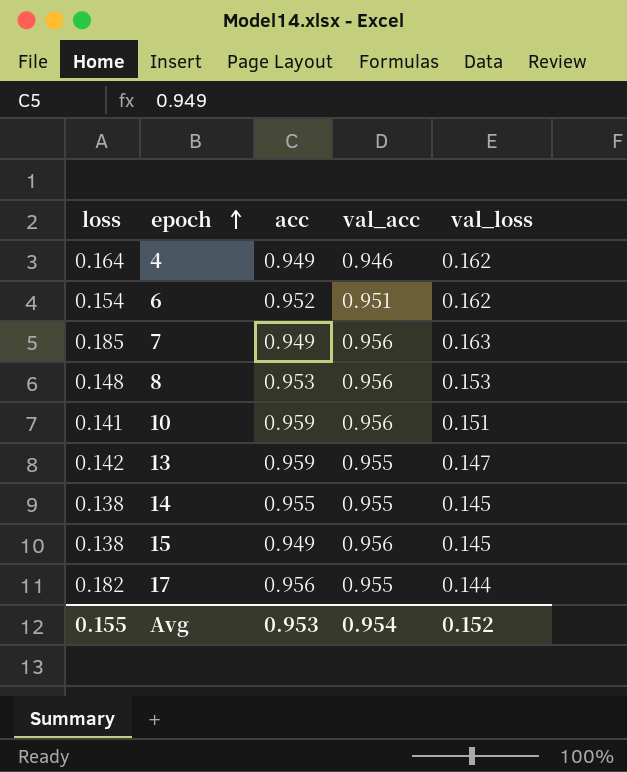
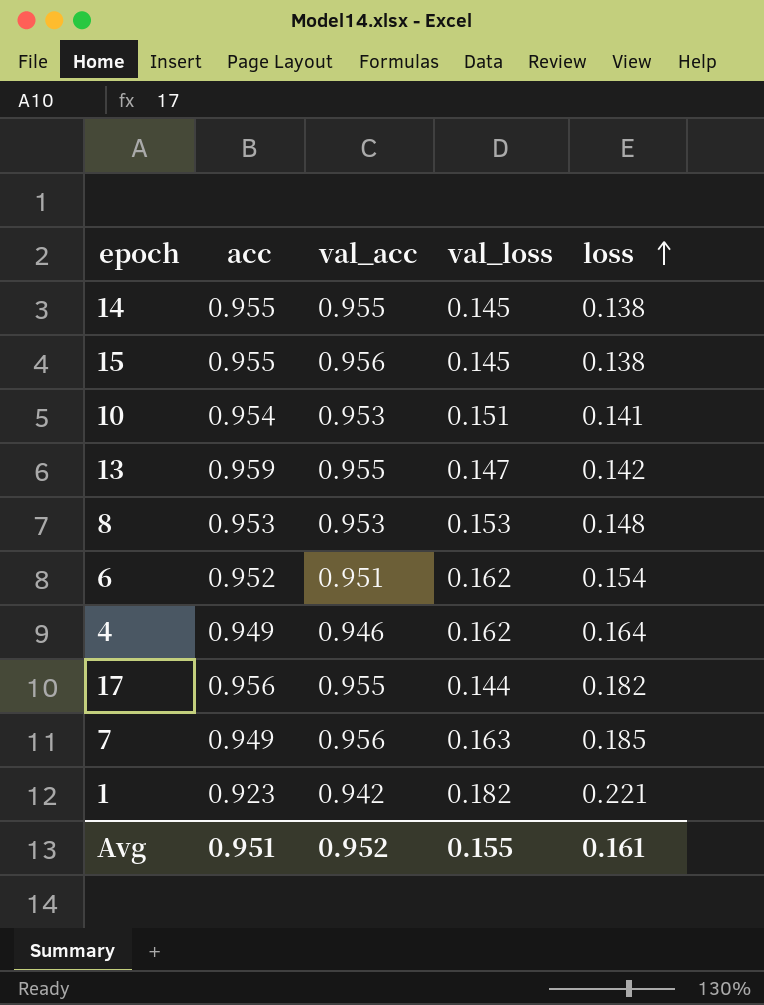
row order: epoch ascending -> loss ascending
column loss | position: 1 -> 5
15 | acc: 0.949 -> 0.955
10 | acc: 0.959 -> 0.954
10 | val_acc: 0.956 -> 0.953
8 | val_acc: 0.956 -> 0.953
row 1: none -> 0.923 | 0.942 | 0.182 | 0.221
Avg | acc: 0.953 -> 0.951
Avg | val_acc: 0.954 -> 0.952
Avg | val_loss: 0.152 -> 0.155
Avg | loss: 0.155 -> 0.161

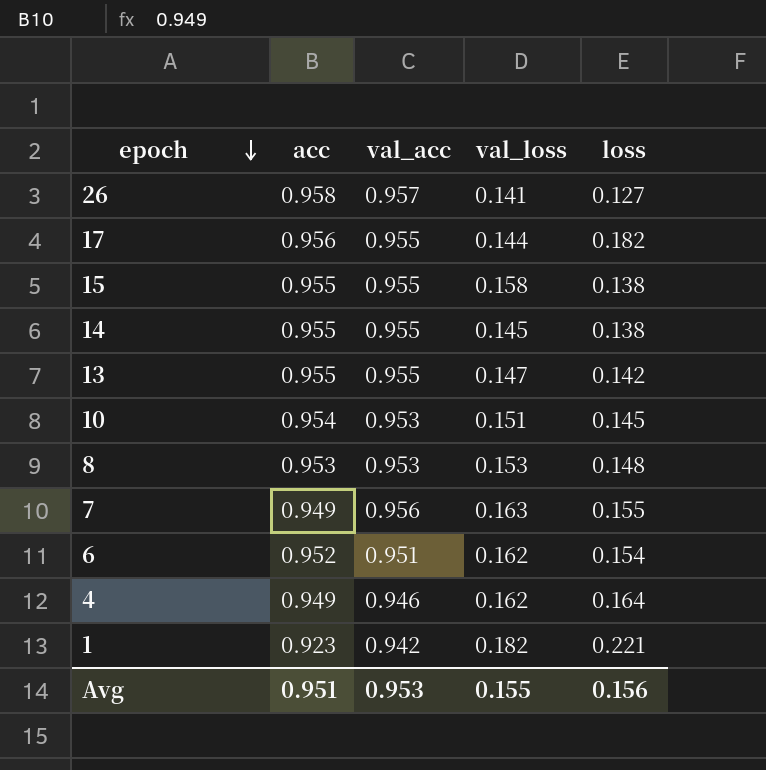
row order: loss ascending -> epoch descending
row 26: none -> 0.958 | 0.957 | 0.141 | 0.127
15 | val_acc: 0.956 -> 0.955
15 | val_loss: 0.145 -> 0.158
13 | acc: 0.959 -> 0.955
10 | loss: 0.141 -> 0.145
7 | loss: 0.185 -> 0.155
Avg | val_acc: 0.952 -> 0.953
Avg | loss: 0.161 -> 0.156

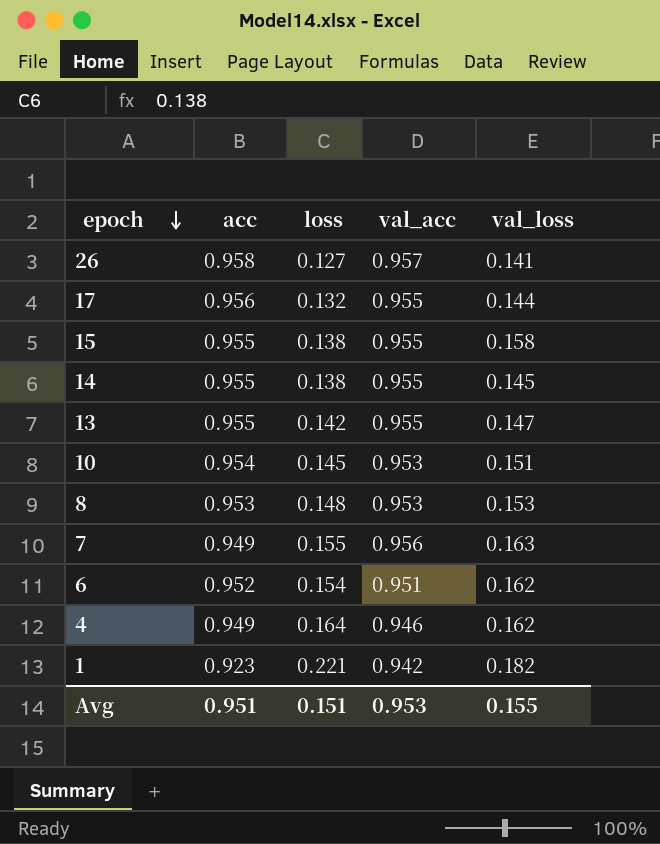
column loss | position: 5 -> 3
17 | loss: 0.182 -> 0.132
Avg | loss: 0.156 -> 0.151

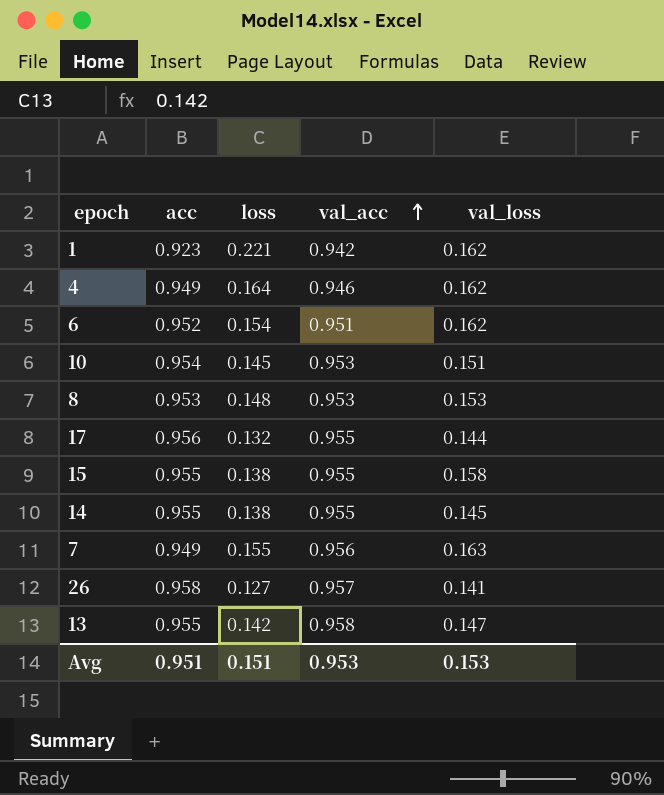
row order: epoch descending -> val_acc ascending
1 | val_loss: 0.182 -> 0.162
13 | val_acc: 0.955 -> 0.958
Avg | val_loss: 0.155 -> 0.153

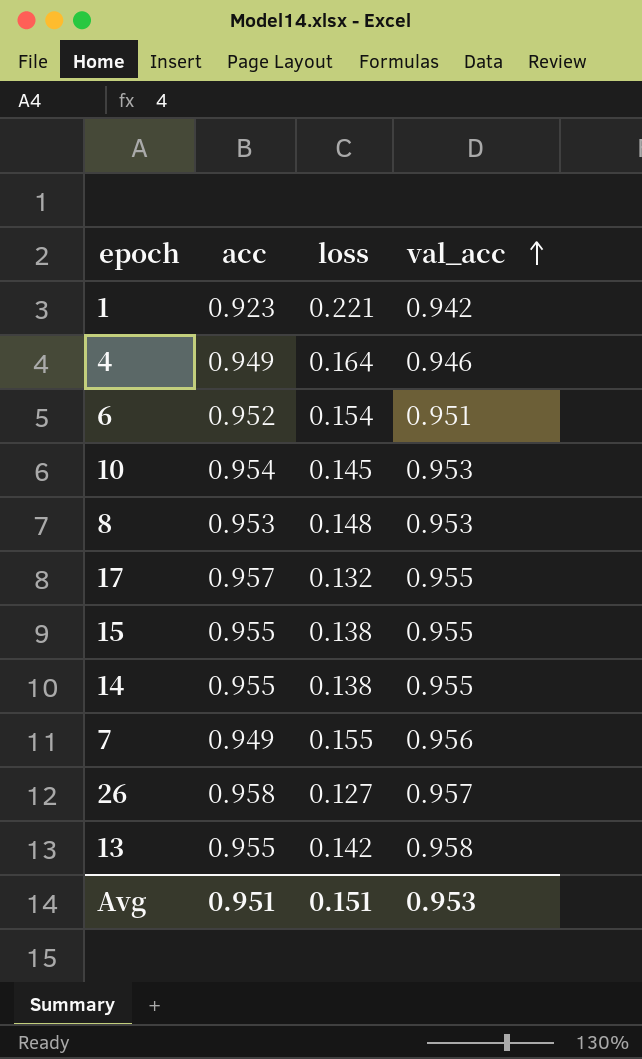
column val_loss | position: 5 -> none
17 | acc: 0.956 -> 0.957

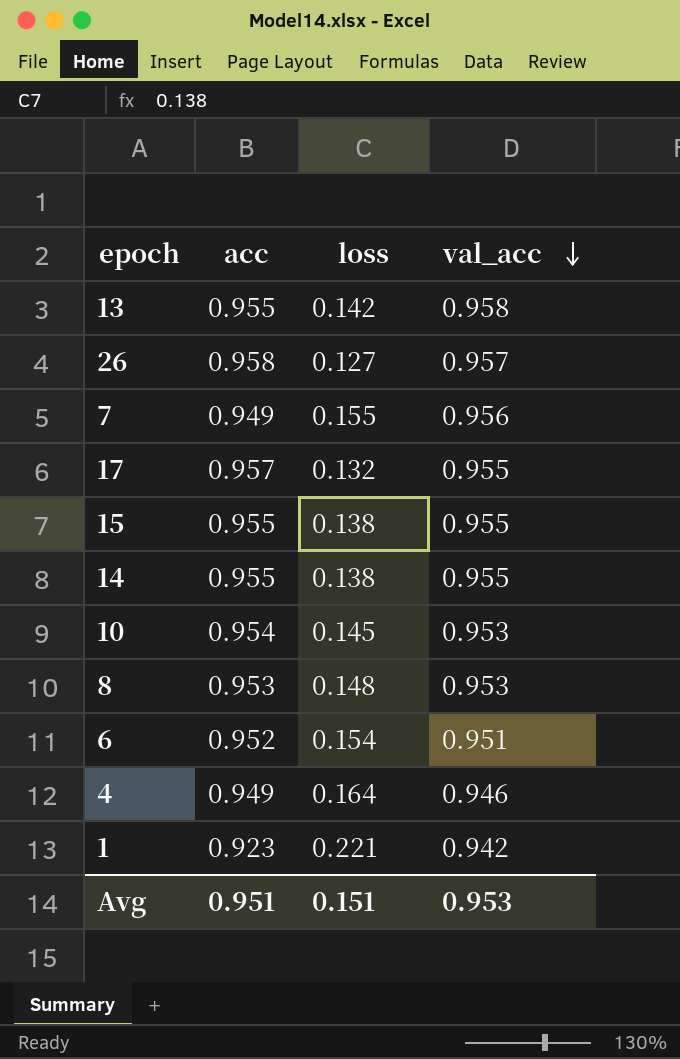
row order: val_acc ascending -> val_acc descending

